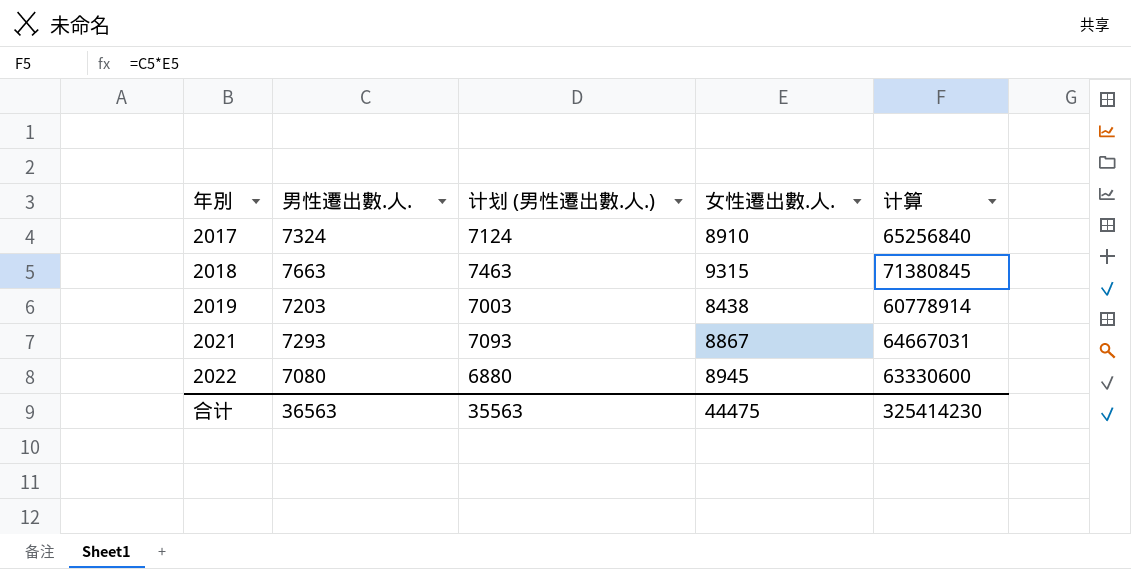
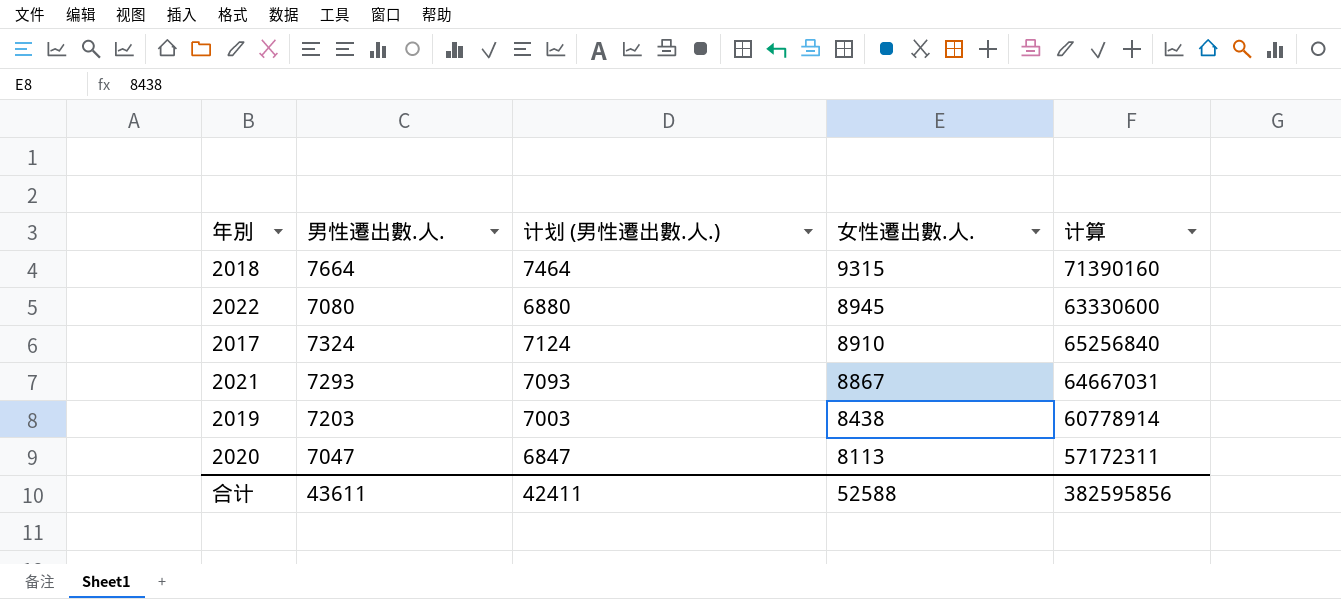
row order: 年別 ascending -> 女性遷出數.人. descending
2018 | 男性遷出數.人.: 7663 -> 7664
2018 | 计划 (男性遷出數.人.): 7463 -> 7464
2018 | 计算: 71380845 -> 71390160
row 2020: none -> 7047 | 6847 | 8113 | 57172311
合计 | 男性遷出數.人.: 36563 -> 43611
合计 | 计划 (男性遷出數.人.): 35563 -> 42411
合计 | 女性遷出數.人.: 44475 -> 52588
合计 | 计算: 325414230 -> 382595856

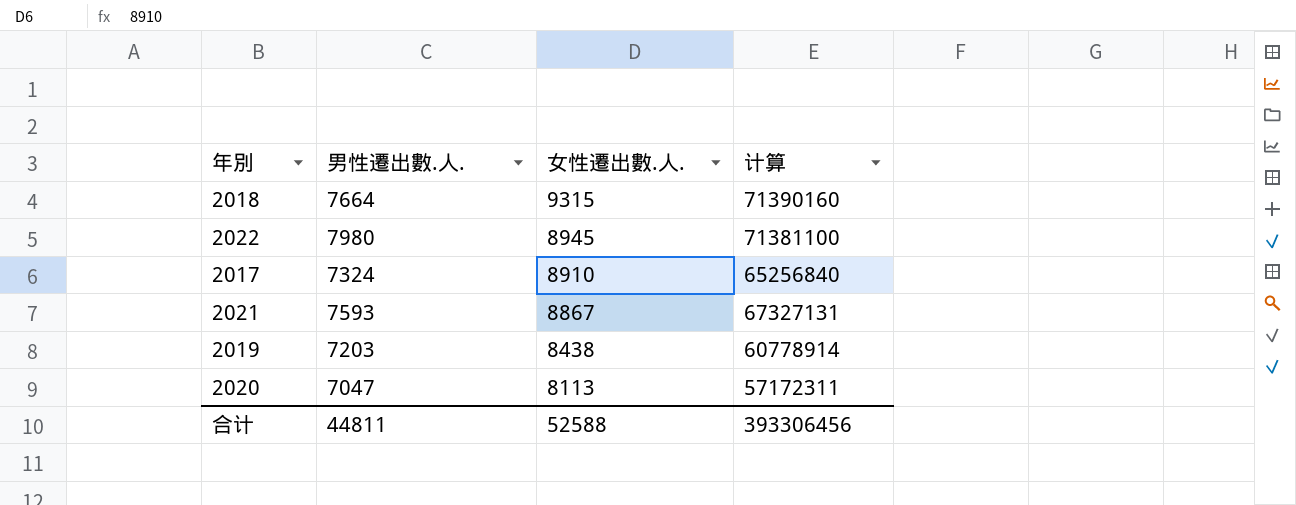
column 计划 (男性遷出數.人.) | formula: [男性遷出數.人.] - 200 -> none
2022 | 男性遷出數.人.: 7080 -> 7980
2022 | 计算: 63330600 -> 71381100
2021 | 男性遷出數.人.: 7293 -> 7593
2021 | 计算: 64667031 -> 67327131
合计 | 男性遷出數.人.: 43611 -> 44811
合计 | 计算: 382595856 -> 393306456

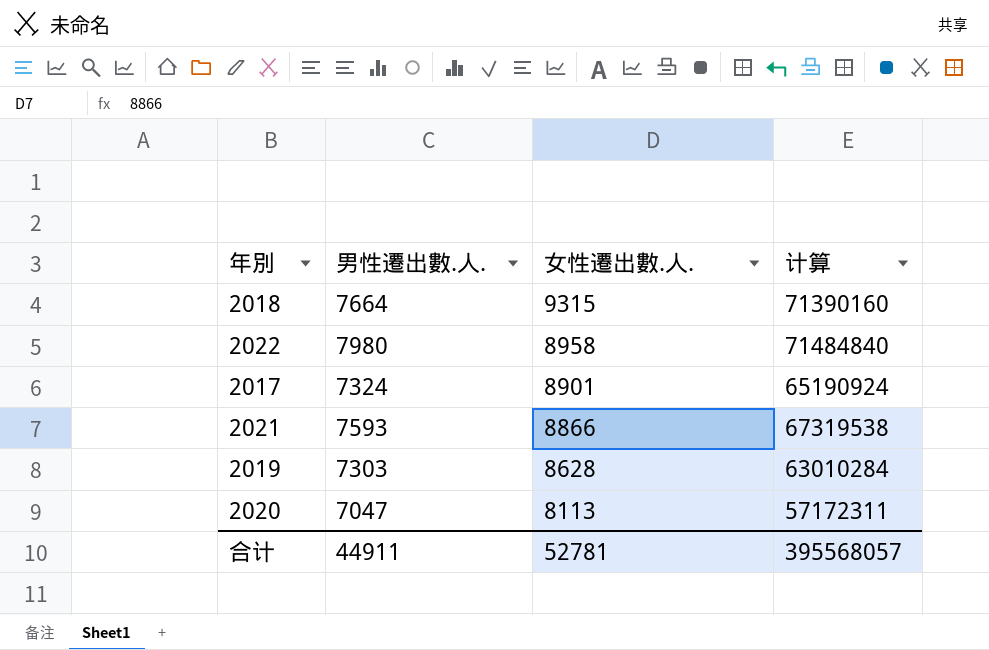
2022 | 女性遷出數.人.: 8945 -> 8958
2022 | 计算: 71381100 -> 71484840
2017 | 女性遷出數.人.: 8910 -> 8901
2017 | 计算: 65256840 -> 65190924
2021 | 女性遷出數.人.: 8867 -> 8866
2021 | 计算: 67327131 -> 67319538
2019 | 男性遷出數.人.: 7203 -> 7303
2019 | 女性遷出數.人.: 8438 -> 8628
2019 | 计算: 60778914 -> 63010284
合计 | 男性遷出數.人.: 44811 -> 44911
合计 | 女性遷出數.人.: 52588 -> 52781
合计 | 计算: 393306456 -> 395568057

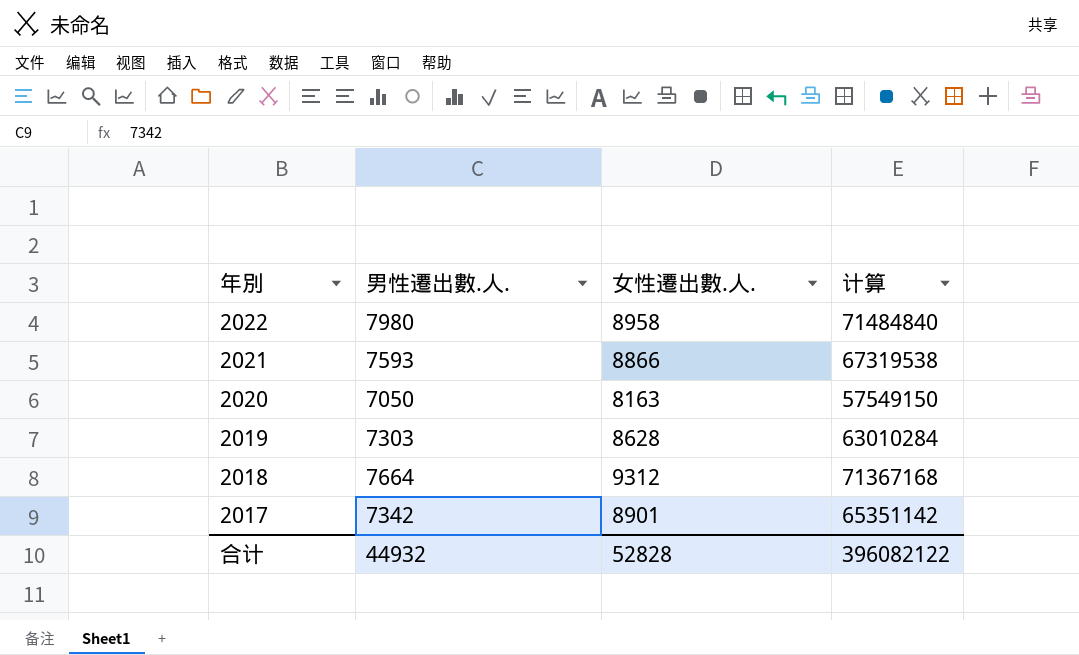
row order: 女性遷出數.人. descending -> 年別 descending
2020 | 男性遷出數.人.: 7047 -> 7050
2020 | 女性遷出數.人.: 8113 -> 8163
2020 | 计算: 57172311 -> 57549150
2018 | 女性遷出數.人.: 9315 -> 9312
2018 | 计算: 71390160 -> 71367168
2017 | 男性遷出數.人.: 7324 -> 7342
2017 | 计算: 65190924 -> 65351142
合计 | 男性遷出數.人.: 44911 -> 44932
合计 | 女性遷出數.人.: 52781 -> 52828
合计 | 计算: 395568057 -> 396082122

